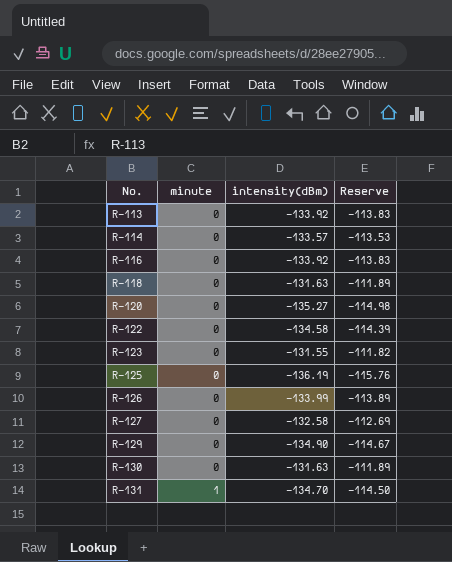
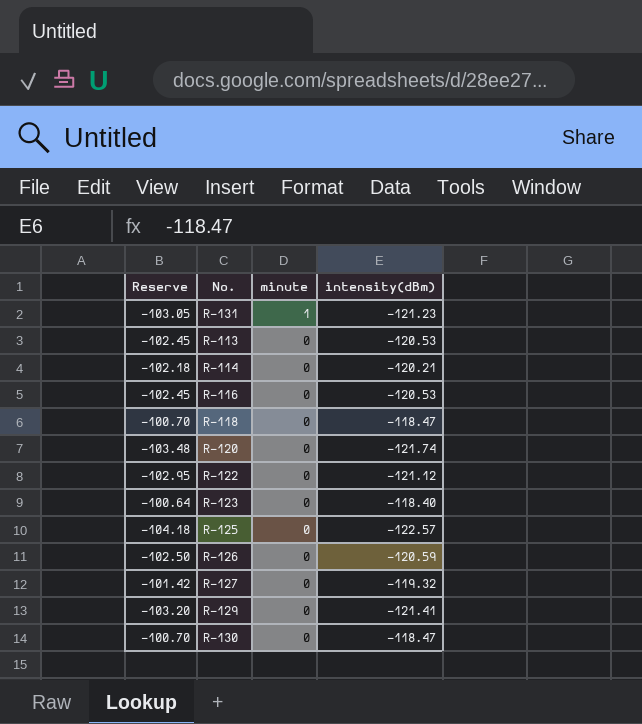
row order: No. ascending -> minute descending
column Reserve | position: 4 -> 1
R-131 | Reserve: -114.50 -> -103.05
R-131 | intensity(dBm): -134.70 -> -121.23
R-113 | Reserve: -113.83 -> -102.45
R-113 | intensity(dBm): -133.92 -> -120.53
R-114 | Reserve: -113.53 -> -102.18
R-114 | intensity(dBm): -133.57 -> -120.21
R-116 | Reserve: -113.83 -> -102.45
R-116 | intensity(dBm): -133.92 -> -120.53
R-118 | Reserve: -111.89 -> -100.70
R-118 | intensity(dBm): -131.63 -> -118.47
R-120 | Reserve: -114.98 -> -103.48
R-120 | intensity(dBm): -135.27 -> -121.74
R-122 | Reserve: -114.39 -> -102.95
R-122 | intensity(dBm): -134.58 -> -121.12
R-123 | Reserve: -111.82 -> -100.64
R-123 | intensity(dBm): -131.55 -> -118.40
R-125 | Reserve: -115.76 -> -104.18
R-125 | intensity(dBm): -136.19 -> -122.57
R-126 | Reserve: -113.89 -> -102.50
R-126 | intensity(dBm): -133.99 -> -120.59
R-127 | Reserve: -112.69 -> -101.42
R-127 | intensity(dBm): -132.58 -> -119.32
R-129 | Reserve: -114.67 -> -103.20
R-129 | intensity(dBm): -134.90 -> -121.41
R-130 | Reserve: -111.89 -> -100.70
R-130 | intensity(dBm): -131.63 -> -118.47

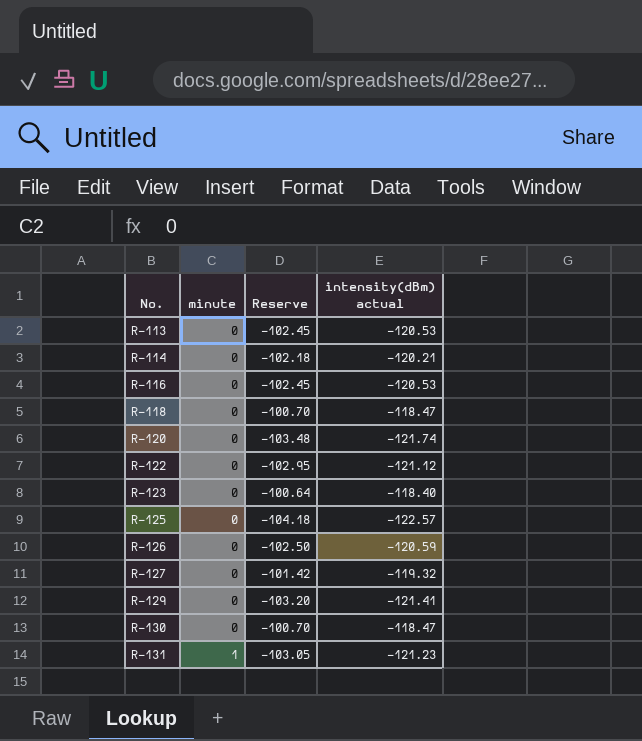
row order: minute descending -> No. ascending
column Reserve | position: 1 -> 3
column name: intensity(dBm) -> intensity(dBm) actual

